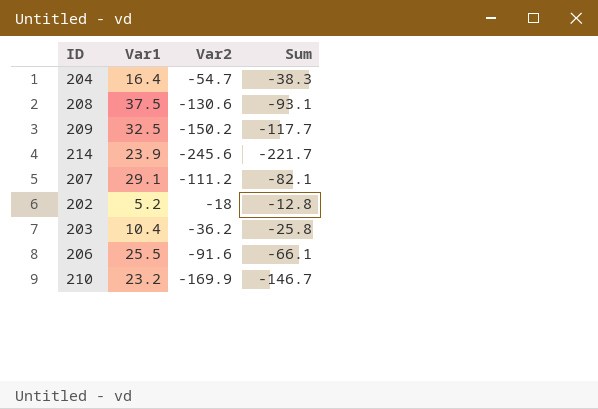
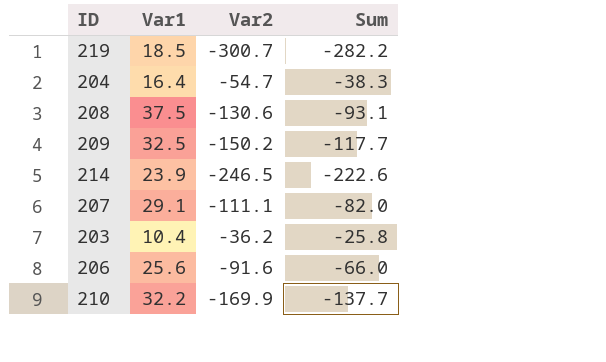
row 202: 5.2 | -18 | -12.8 -> none
row 219: none -> 18.5 | -300.7 | -282.2
214 | Var2: -245.6 -> -246.5
214 | Sum: -221.7 -> -222.6
207 | Var2: -111.2 -> -111.1
207 | Sum: -82.1 -> -82.0
206 | Var1: 25.5 -> 25.6
206 | Sum: -66.1 -> -66.0
210 | Var1: 23.2 -> 32.2
210 | Sum: -146.7 -> -137.7

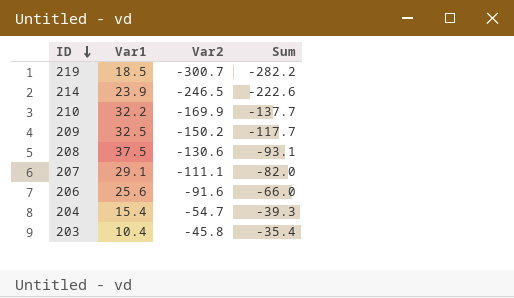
row order: none -> ID descending
204 | Var1: 16.4 -> 15.4
204 | Sum: -38.3 -> -39.3
203 | Var2: -36.2 -> -45.8
203 | Sum: -25.8 -> -35.4

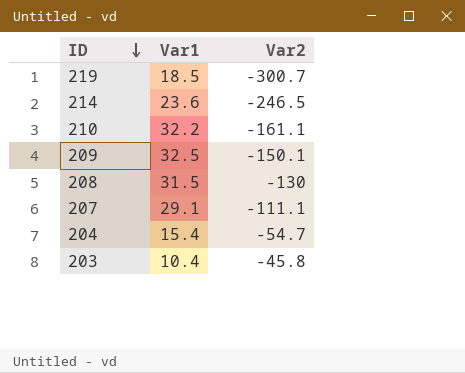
column Sum | formula: [Var1] + [Var2] -> none
row 206: 25.6 | -91.6 | -66.0 -> none
214 | Var1: 23.9 -> 23.6
210 | Var2: -169.9 -> -161.1
209 | Var2: -150.2 -> -150.1
208 | Var1: 37.5 -> 31.5
208 | Var2: -130.6 -> -130

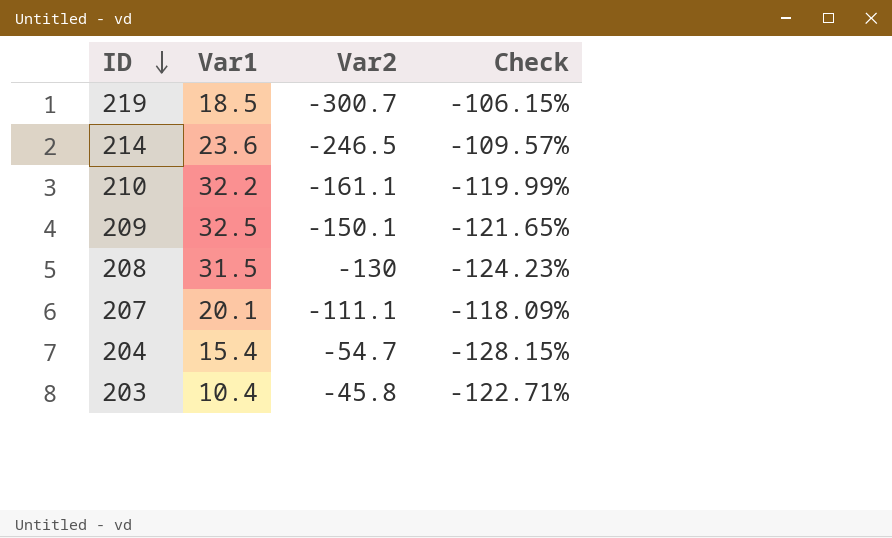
column Check | formula: none -> ([Var1] - [Var2]) / [Var2]
207 | Var1: 29.1 -> 20.1

